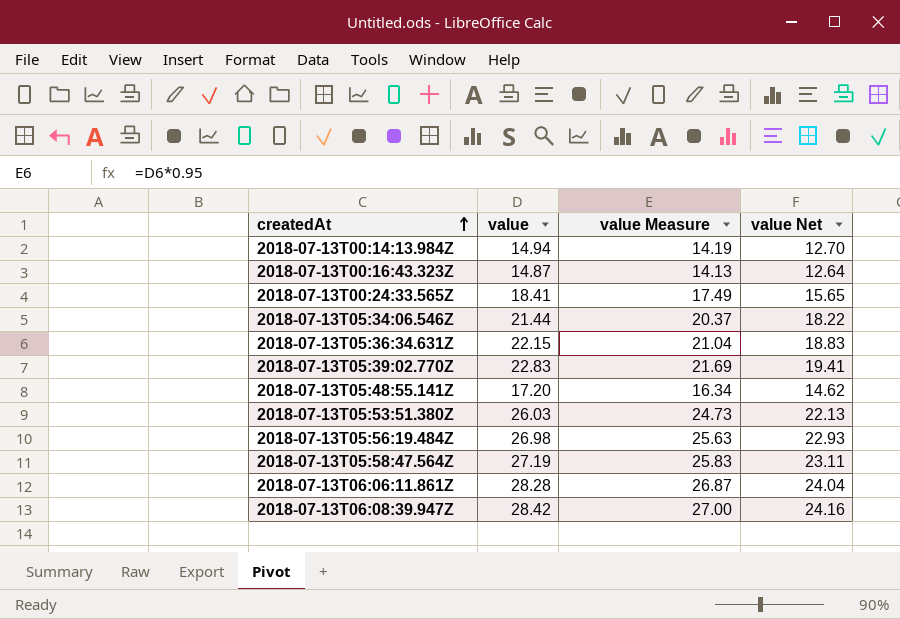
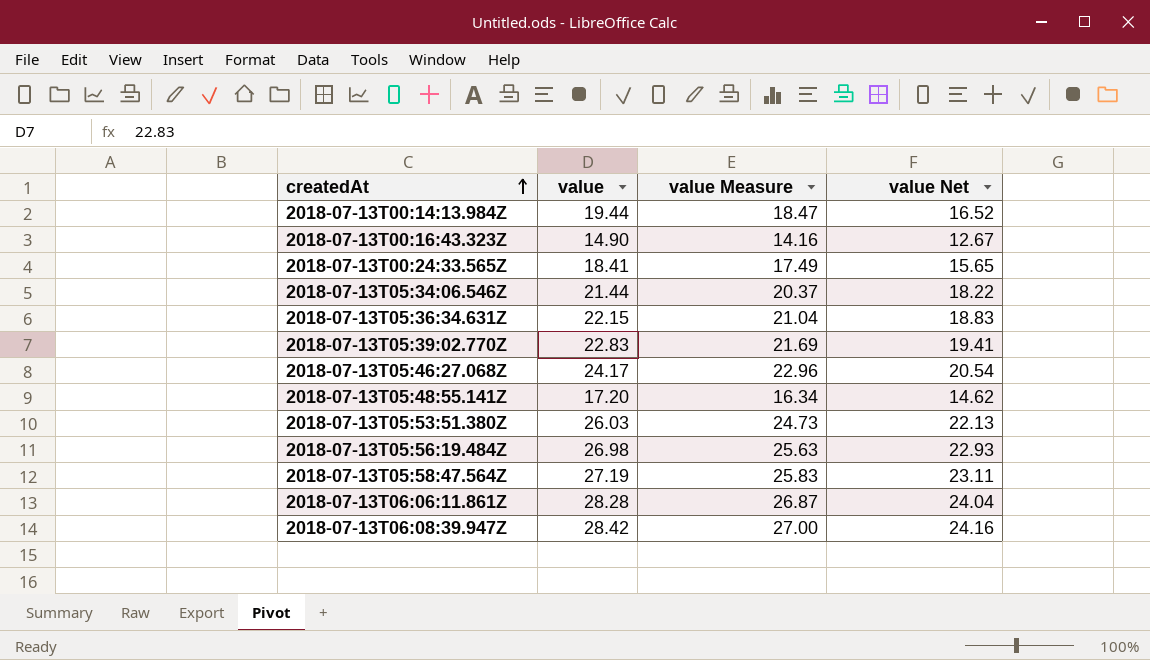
2018-07-13T00:14:13.984Z | value: 14.94 -> 19.44
2018-07-13T00:14:13.984Z | value Measure: 14.19 -> 18.47
2018-07-13T00:14:13.984Z | value Net: 12.70 -> 16.52
2018-07-13T00:16:43.323Z | value: 14.87 -> 14.90
2018-07-13T00:16:43.323Z | value Measure: 14.13 -> 14.16
2018-07-13T00:16:43.323Z | value Net: 12.64 -> 12.67
row 2018-07-13T05:46:27.068Z: none -> 24.17 | 22.96 | 20.54

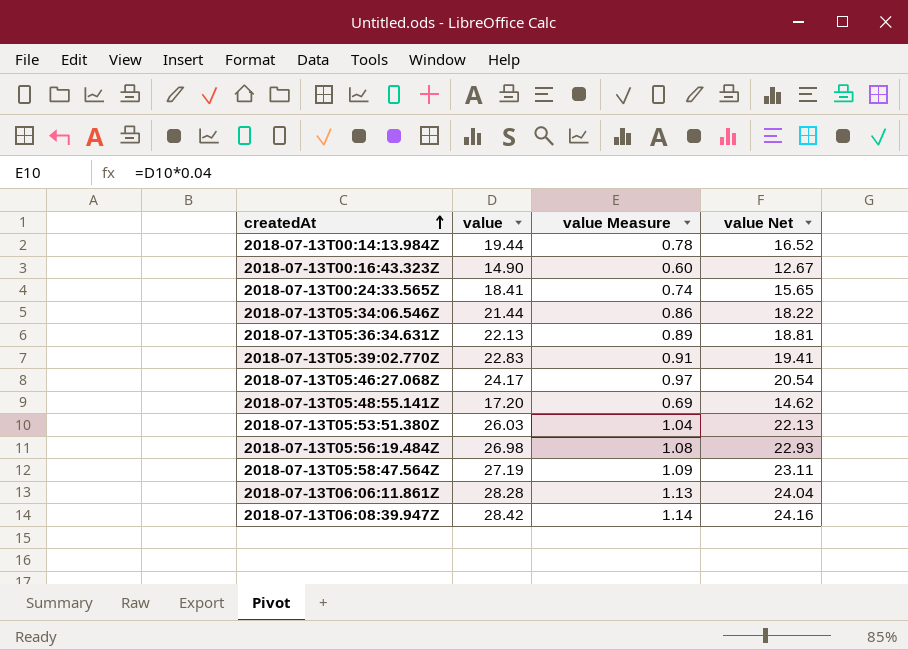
column value Measure | formula: [value] * 0.95 -> [value] * 0.04
2018-07-13T05:36:34.631Z | value: 22.15 -> 22.13
2018-07-13T05:36:34.631Z | value Net: 18.83 -> 18.81

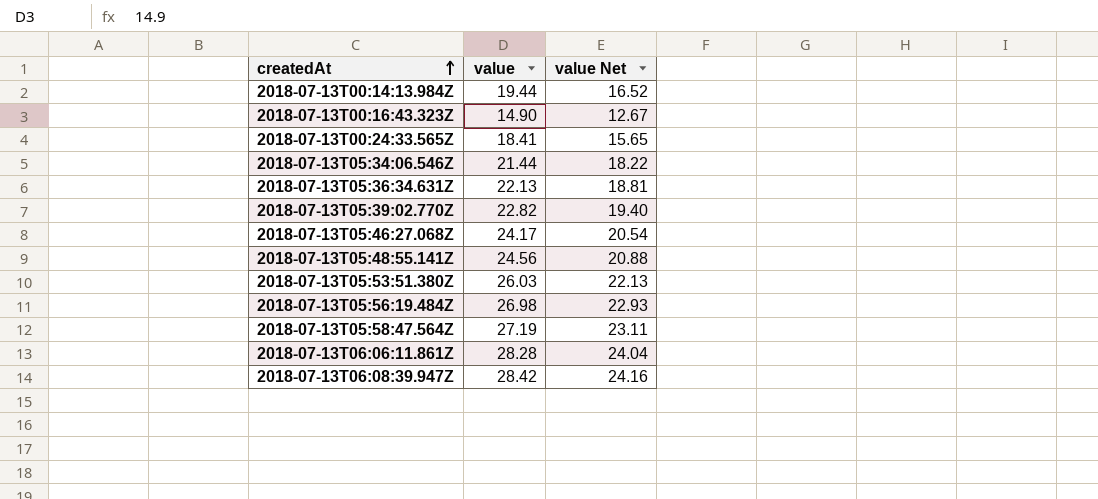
column value Measure | formula: [value] * 0.04 -> none
2018-07-13T05:39:02.770Z | value: 22.83 -> 22.82
2018-07-13T05:39:02.770Z | value Net: 19.41 -> 19.40
2018-07-13T05:48:55.141Z | value: 17.20 -> 24.56
2018-07-13T05:48:55.141Z | value Net: 14.62 -> 20.88

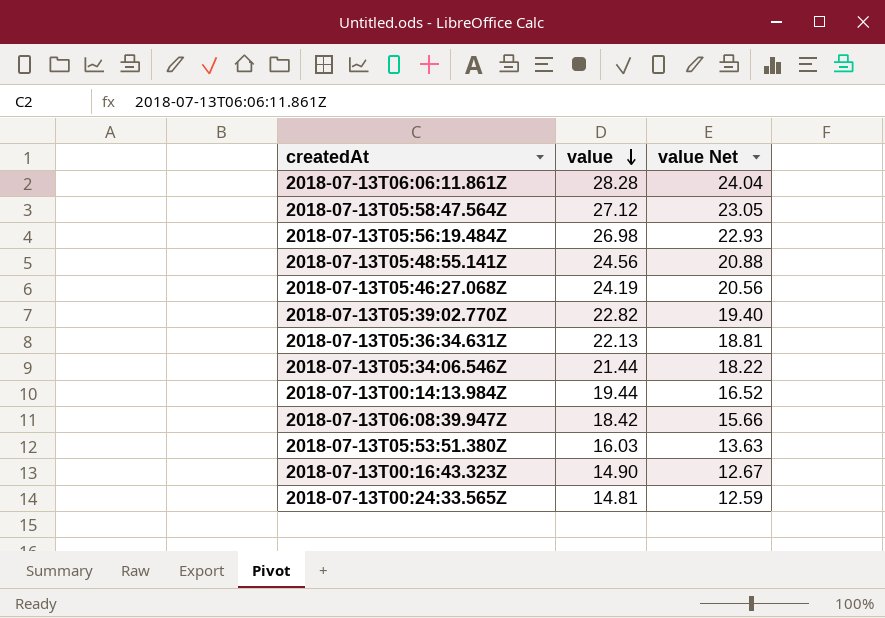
row order: createdAt ascending -> value descending
2018-07-13T05:58:47.564Z | value: 27.19 -> 27.12
2018-07-13T05:58:47.564Z | value Net: 23.11 -> 23.05
2018-07-13T05:46:27.068Z | value: 24.17 -> 24.19
2018-07-13T05:46:27.068Z | value Net: 20.54 -> 20.56
2018-07-13T06:08:39.947Z | value: 28.42 -> 18.42
2018-07-13T06:08:39.947Z | value Net: 24.16 -> 15.66
2018-07-13T05:53:51.380Z | value: 26.03 -> 16.03
2018-07-13T05:53:51.380Z | value Net: 22.13 -> 13.63
2018-07-13T00:24:33.565Z | value: 18.41 -> 14.81
2018-07-13T00:24:33.565Z | value Net: 15.65 -> 12.59

